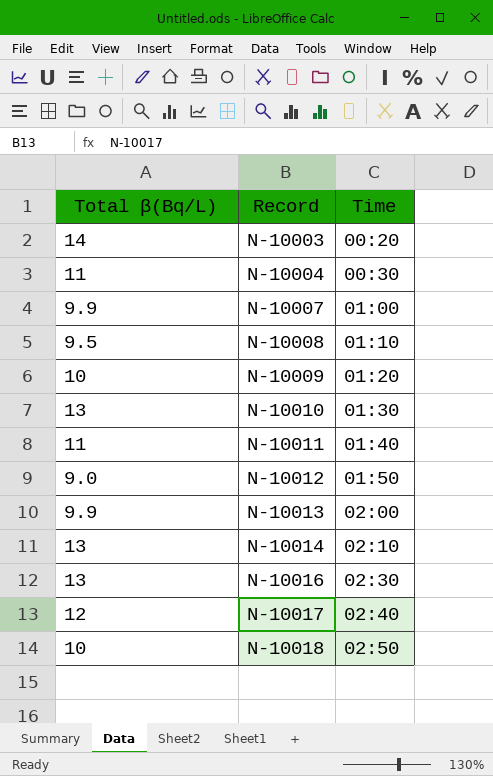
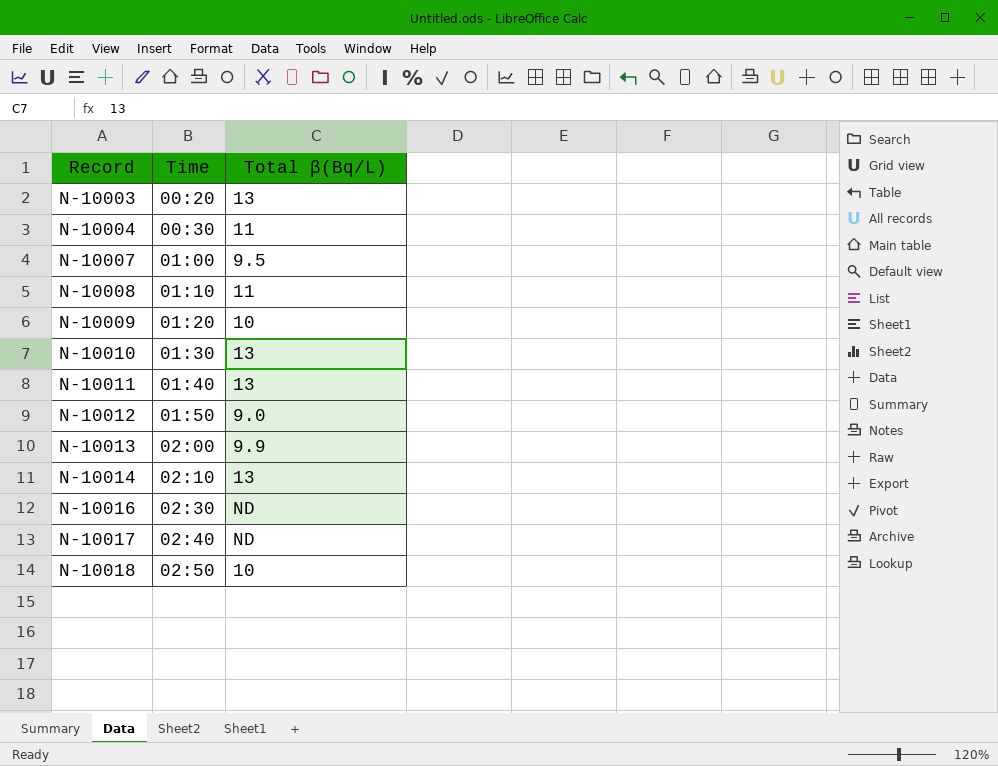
column Total β(Bq/L) | position: 1 -> 3
N-10003 | Total β(Bq/L): 14 -> 13
N-10007 | Total β(Bq/L): 9.9 -> 9.5
N-10008 | Total β(Bq/L): 9.5 -> 11
N-10011 | Total β(Bq/L): 11 -> 13
N-10016 | Total β(Bq/L): 13 -> ND
N-10017 | Total β(Bq/L): 12 -> ND

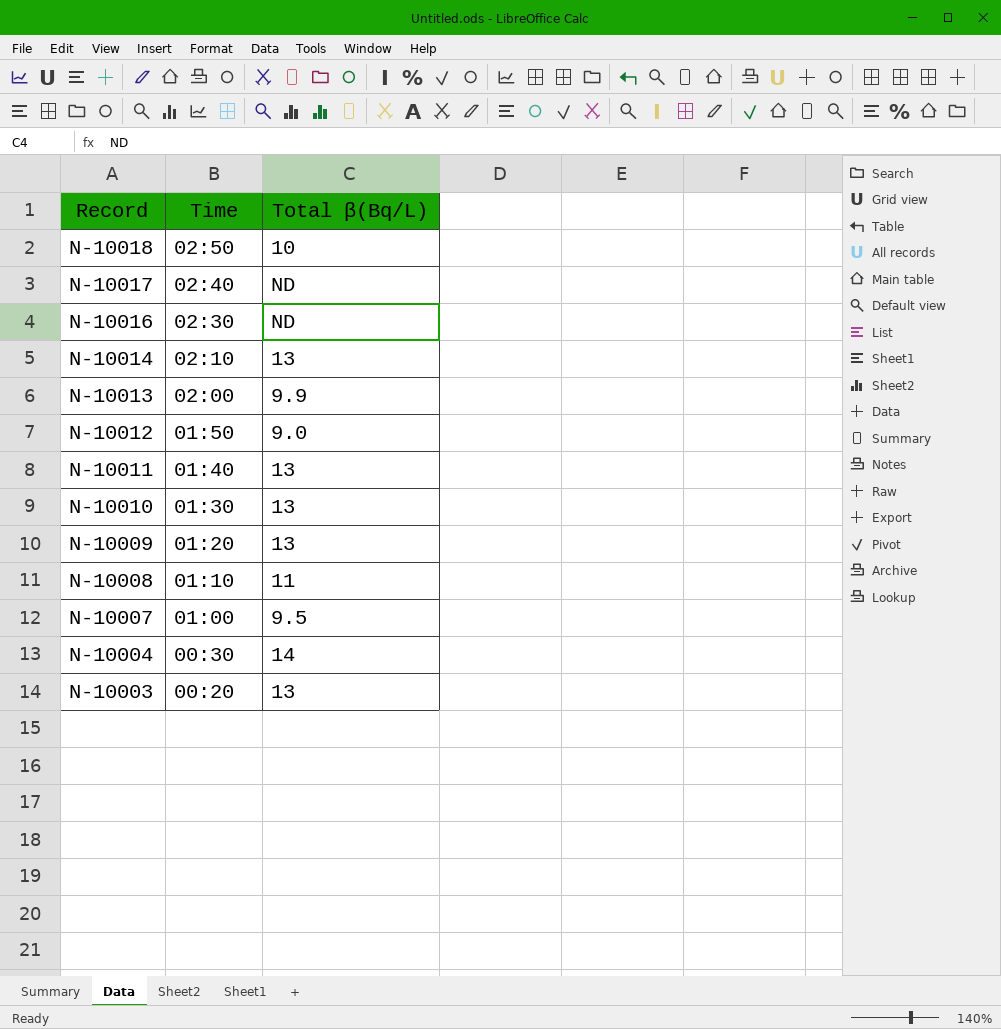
row order: Record ascending -> Record descending
N-10009 | Total β(Bq/L): 10 -> 13
N-10004 | Total β(Bq/L): 11 -> 14

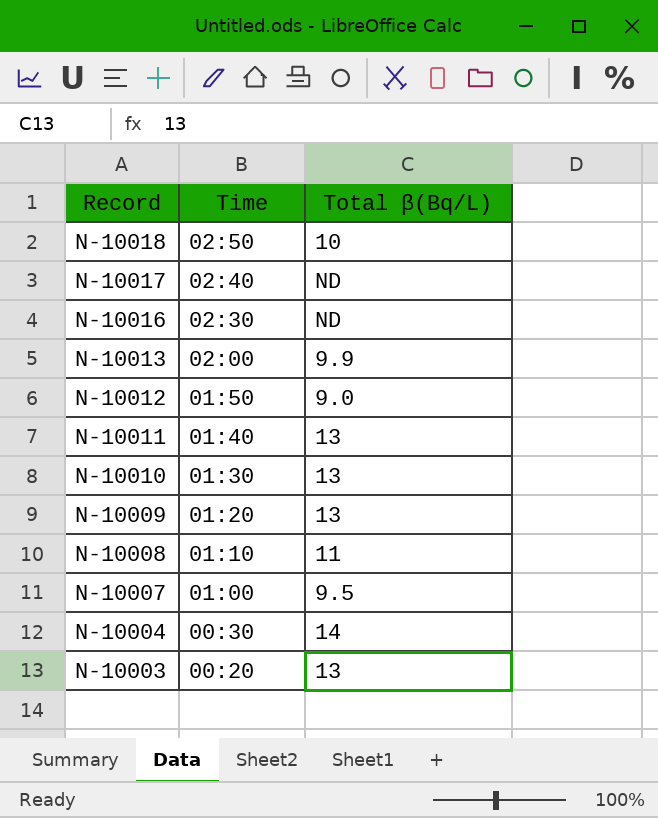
row N-10014: 02:10 | 13 -> none

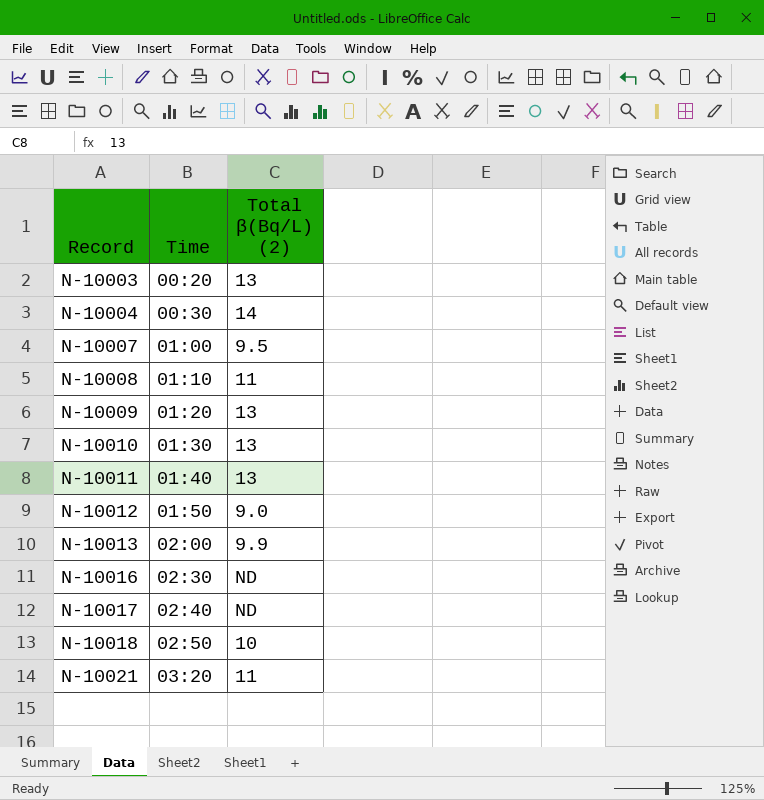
row order: Record descending -> Record ascending
column name: Total β(Bq/L) -> Total β(Bq/L) (2)
row N-10021: none -> 03:20 | 11

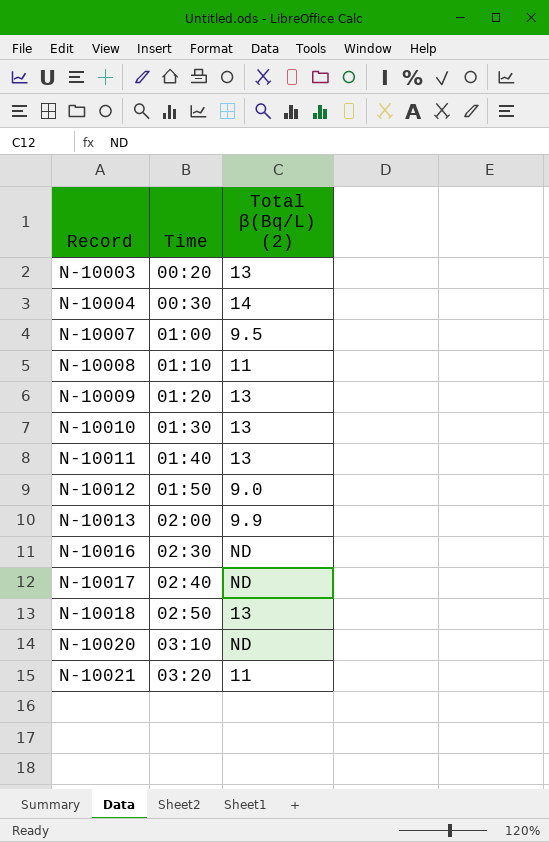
N-10018 | Total β(Bq/L) (2): 10 -> 13
row N-10020: none -> 03:10 | ND

